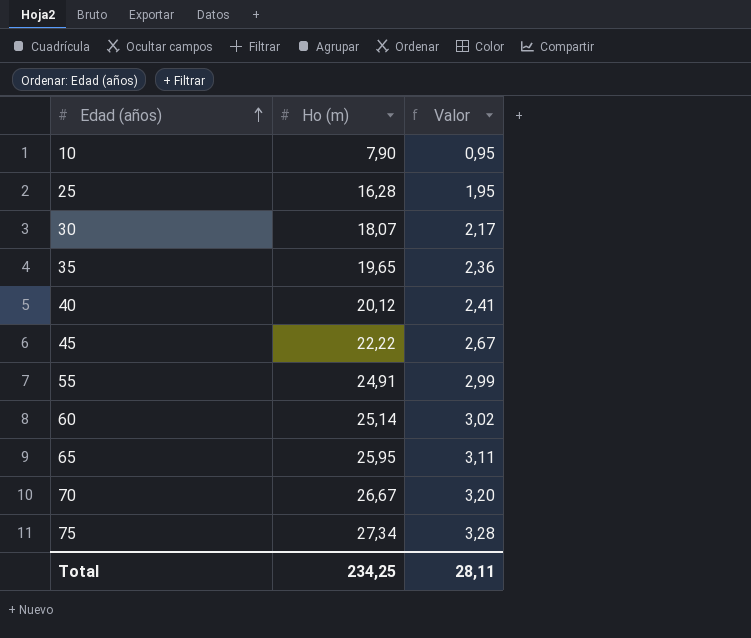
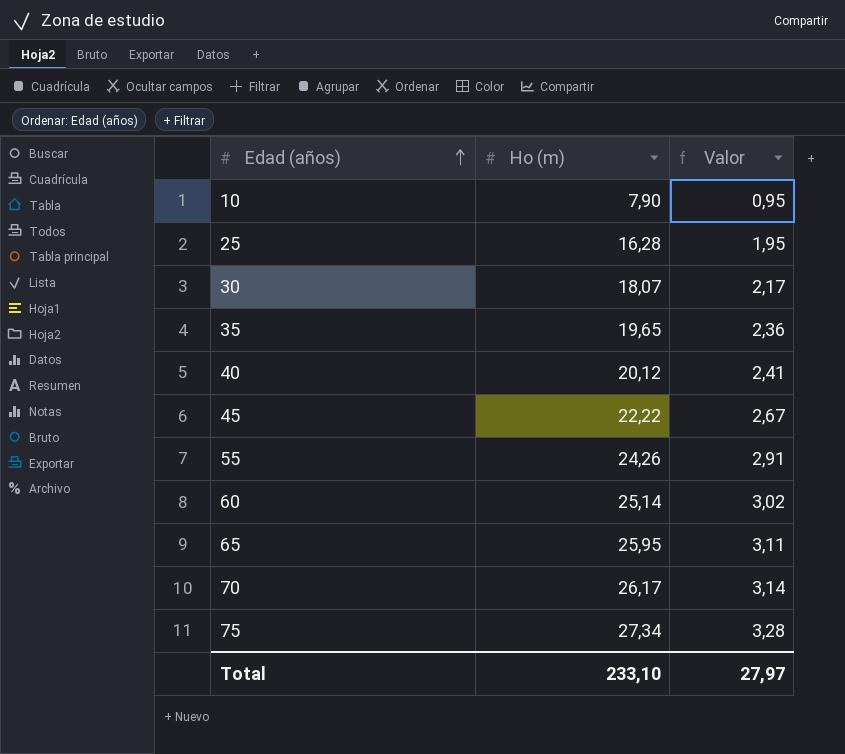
55 | Ho (m): 24,91 -> 24,26
55 | Valor: 2,99 -> 2,91
70 | Ho (m): 26,67 -> 26,17
70 | Valor: 3,20 -> 3,14
Total | Ho (m): 234,25 -> 233,10
Total | Valor: 28,11 -> 27,97

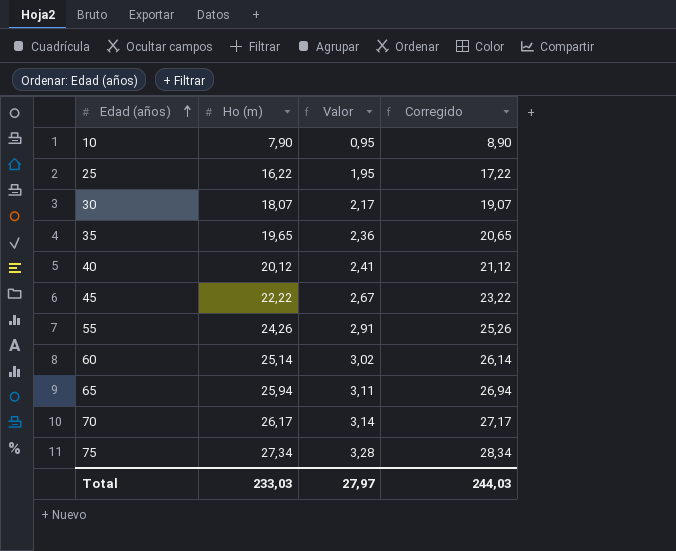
column Corregido | formula: none -> [Ho (m)] + 1
25 | Ho (m): 16,28 -> 16,22
65 | Ho (m): 25,95 -> 25,94
Total | Ho (m): 233,10 -> 233,03

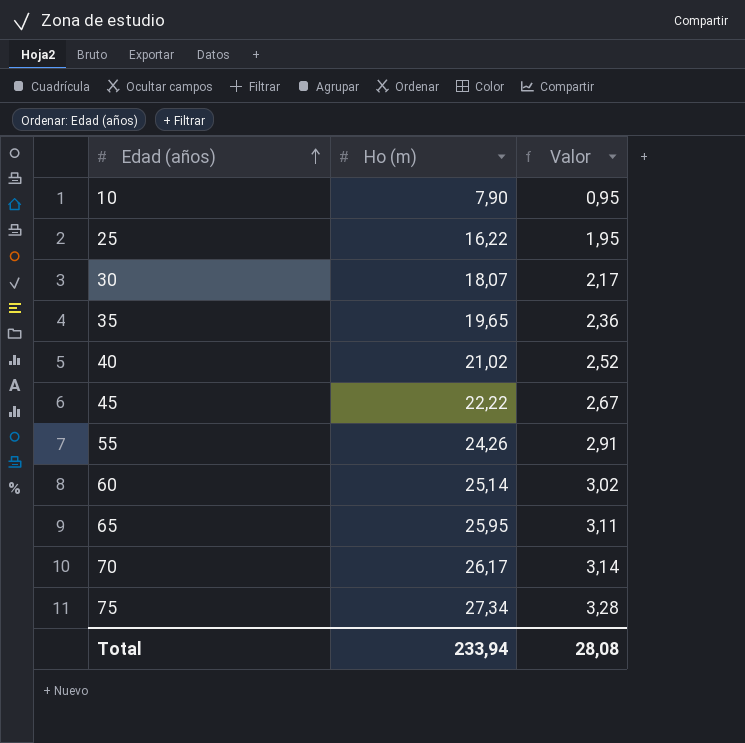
column Corregido | formula: [Ho (m)] + 1 -> none
40 | Ho (m): 20,12 -> 21,02
40 | Valor: 2,41 -> 2,52
65 | Ho (m): 25,94 -> 25,95
Total | Ho (m): 233,03 -> 233,94
Total | Valor: 27,97 -> 28,08

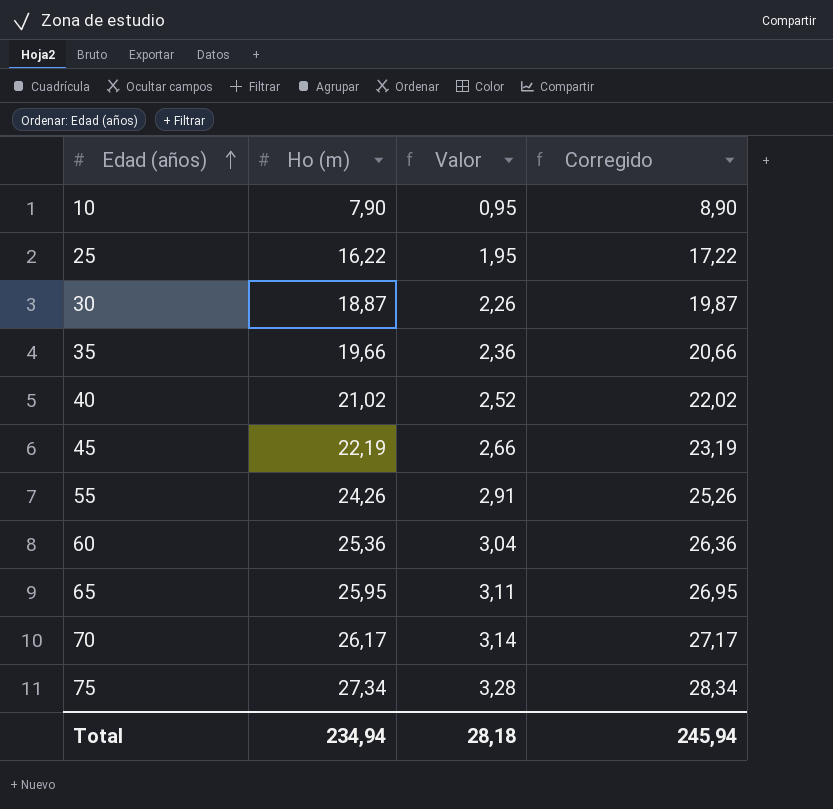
column Corregido | formula: none -> [Ho (m)] + 1
30 | Ho (m): 18,07 -> 18,87
30 | Valor: 2,17 -> 2,26
35 | Ho (m): 19,65 -> 19,66
45 | Ho (m): 22,22 -> 22,19
45 | Valor: 2,67 -> 2,66
60 | Ho (m): 25,14 -> 25,36
60 | Valor: 3,02 -> 3,04
Total | Ho (m): 233,94 -> 234,94
Total | Valor: 28,08 -> 28,18

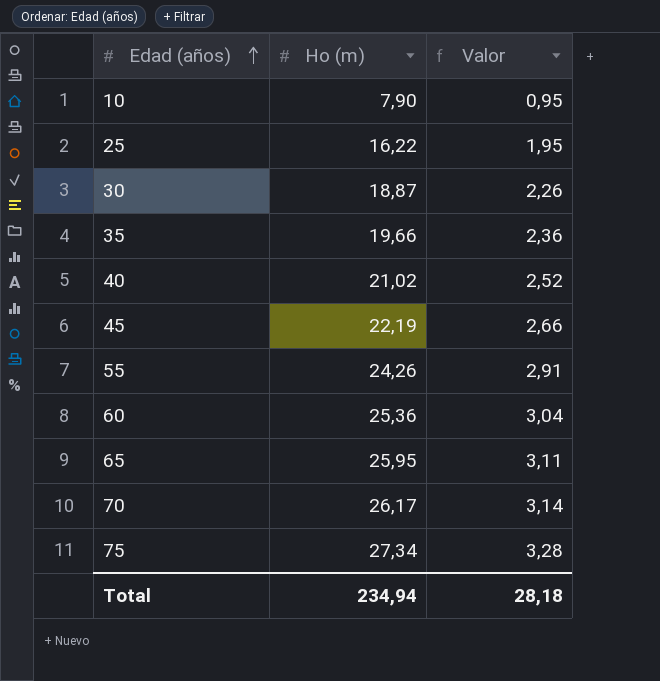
column Corregido | formula: [Ho (m)] + 1 -> none

